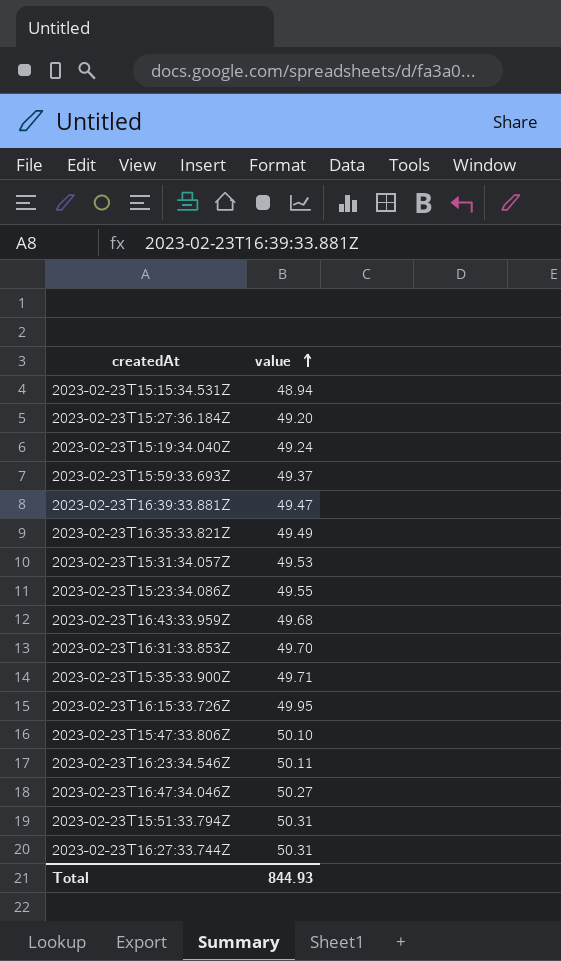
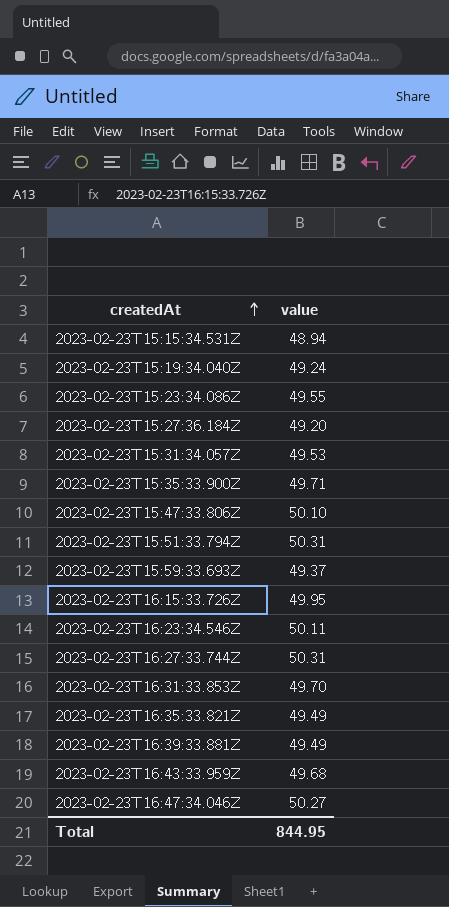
row order: value ascending -> createdAt ascending
2023-02-23T16:39:33.881Z | value: 49.47 -> 49.49
Total | value: 844.93 -> 844.95

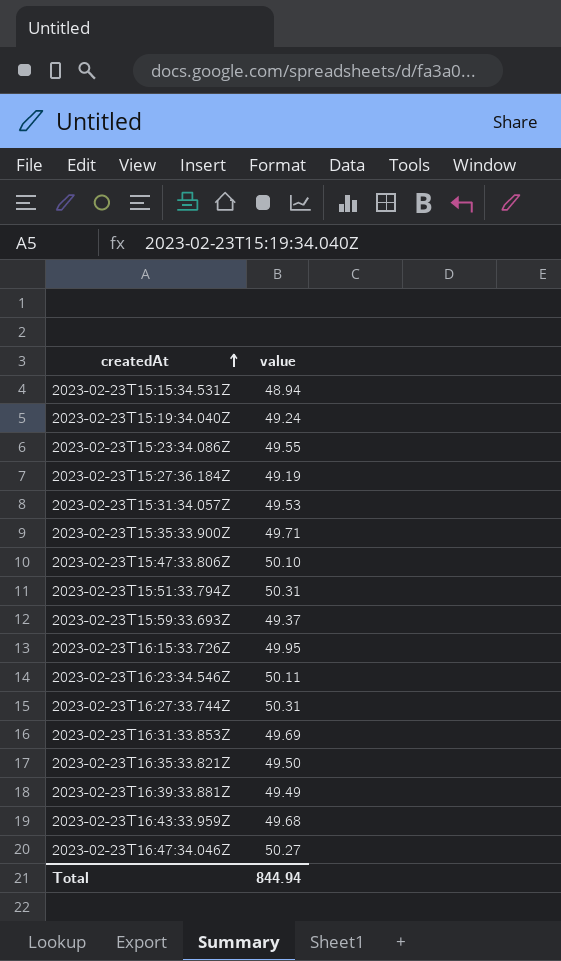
2023-02-23T15:27:36.184Z | value: 49.20 -> 49.19
2023-02-23T16:31:33.853Z | value: 49.70 -> 49.69
2023-02-23T16:35:33.821Z | value: 49.49 -> 49.50
Total | value: 844.95 -> 844.94

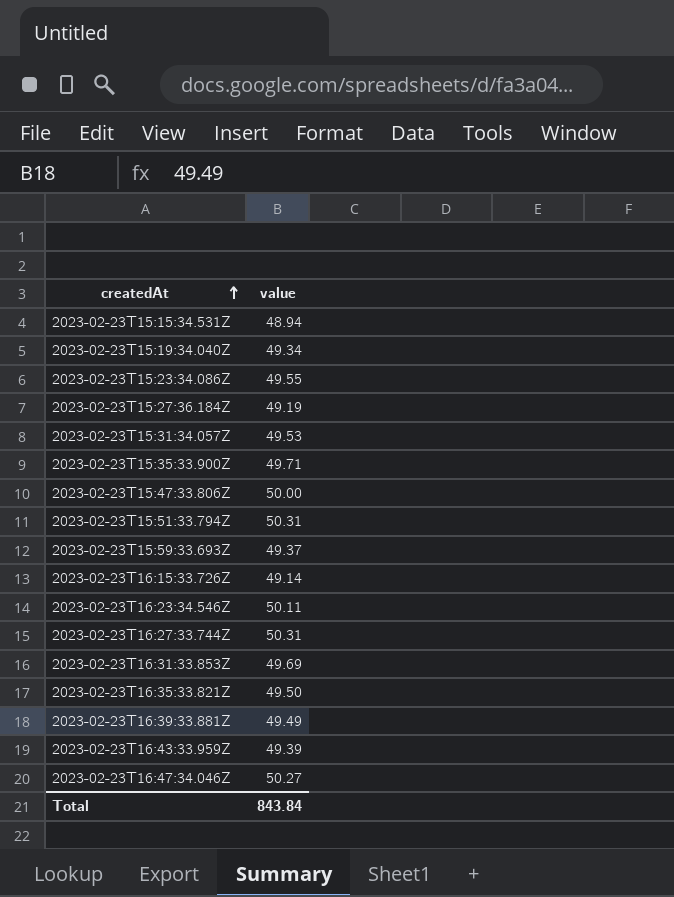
2023-02-23T15:19:34.040Z | value: 49.24 -> 49.34
2023-02-23T15:47:33.806Z | value: 50.10 -> 50.00
2023-02-23T16:15:33.726Z | value: 49.95 -> 49.14
2023-02-23T16:43:33.959Z | value: 49.68 -> 49.39
Total | value: 844.94 -> 843.84

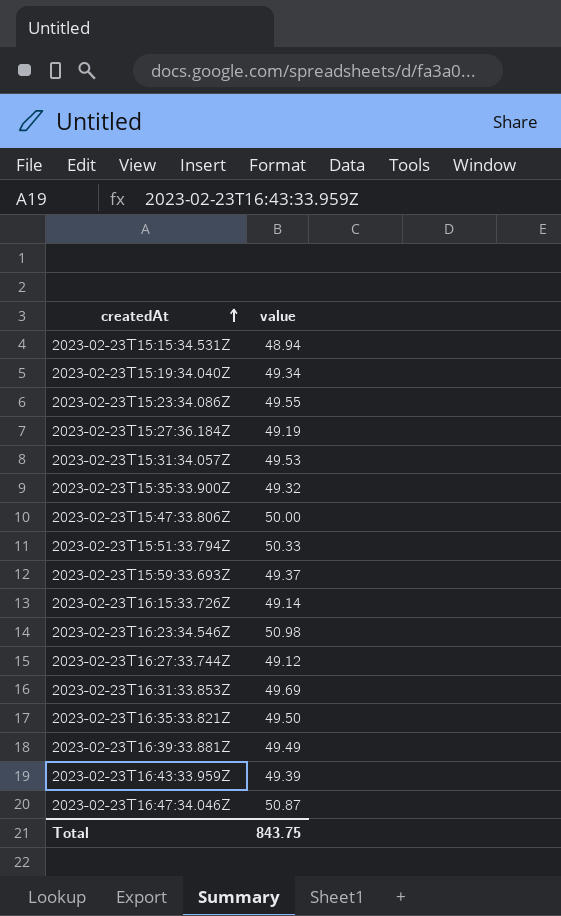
2023-02-23T15:35:33.900Z | value: 49.71 -> 49.32
2023-02-23T15:51:33.794Z | value: 50.31 -> 50.33
2023-02-23T16:23:34.546Z | value: 50.11 -> 50.98
2023-02-23T16:27:33.744Z | value: 50.31 -> 49.12
2023-02-23T16:47:34.046Z | value: 50.27 -> 50.87
Total | value: 843.84 -> 843.75

